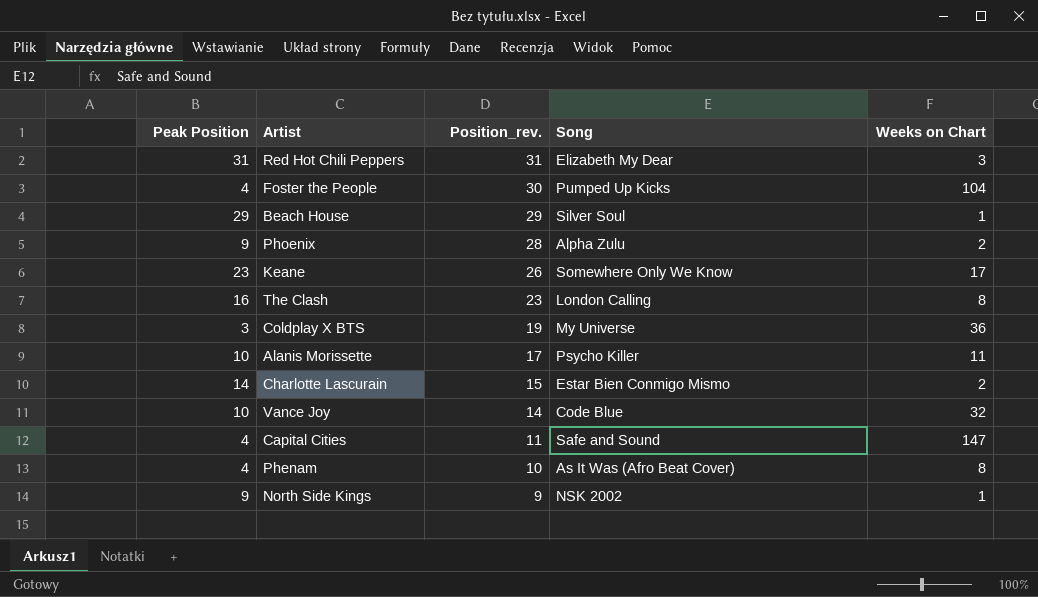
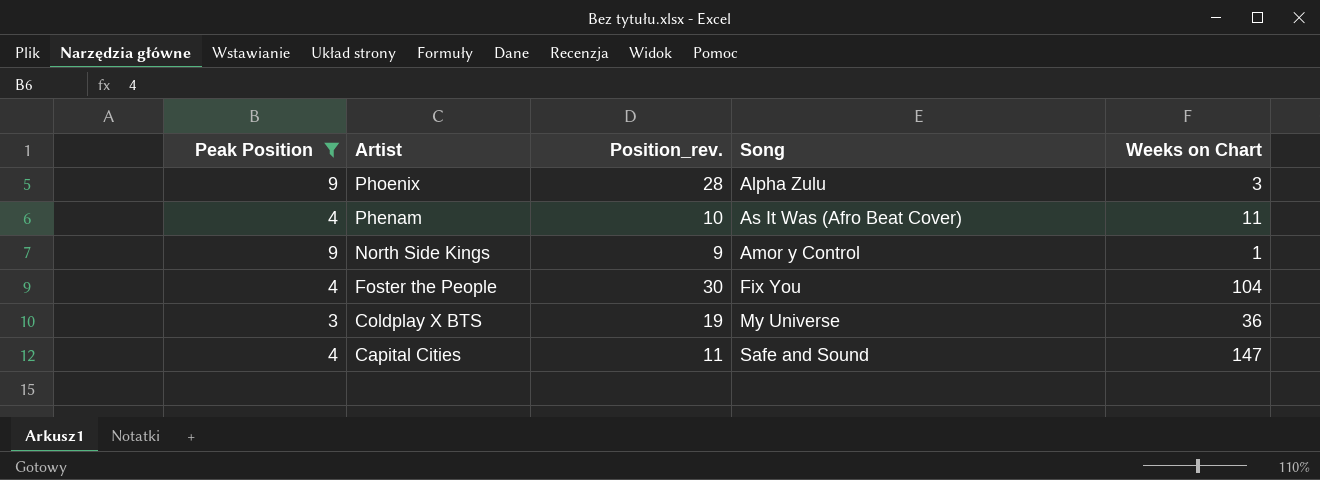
filter: none -> Peak Position <= 9
row order: Position_rev. descending -> Artist descending
Phoenix | Weeks on Chart: 2 -> 3
Phenam | Weeks on Chart: 8 -> 11
North Side Kings | Song: NSK 2002 -> Amor y Control
Foster the People | Song: Pumped Up Kicks -> Fix You

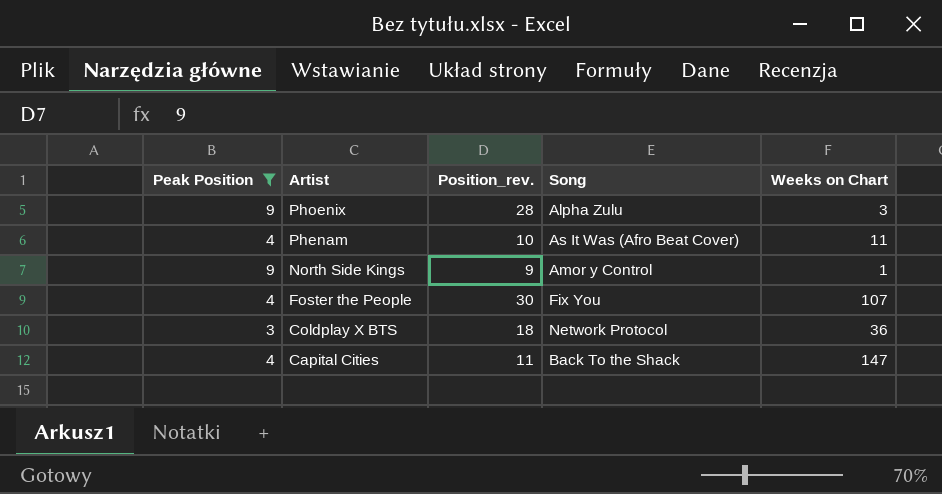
Foster the People | Weeks on Chart: 104 -> 107
Coldplay X BTS | Position_rev.: 19 -> 18
Coldplay X BTS | Song: My Universe -> Network Protocol
Capital Cities | Song: Safe and Sound -> Back To the Shack

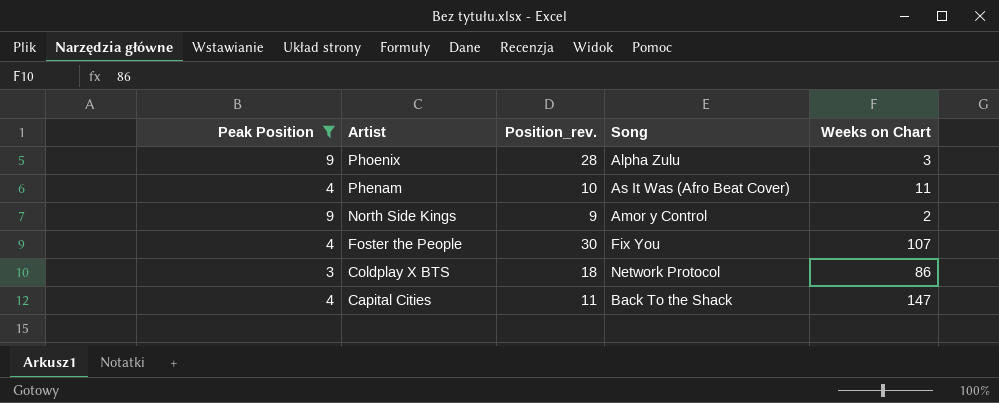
North Side Kings | Weeks on Chart: 1 -> 2
Coldplay X BTS | Weeks on Chart: 36 -> 86

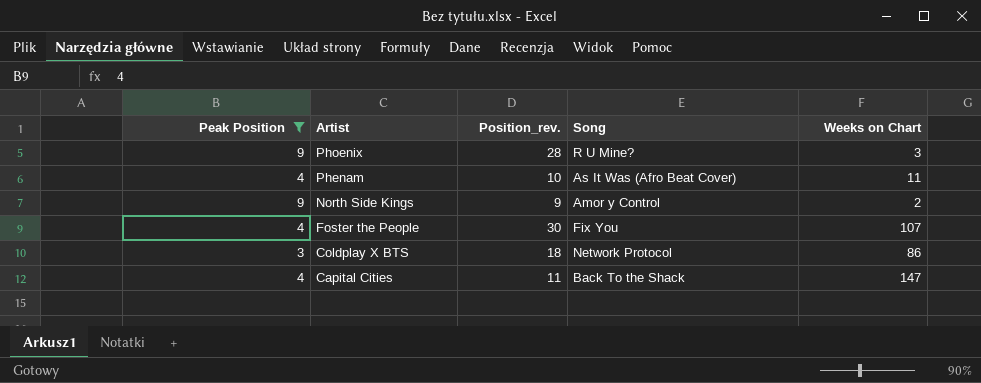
Phoenix | Song: Alpha Zulu -> R U Mine?

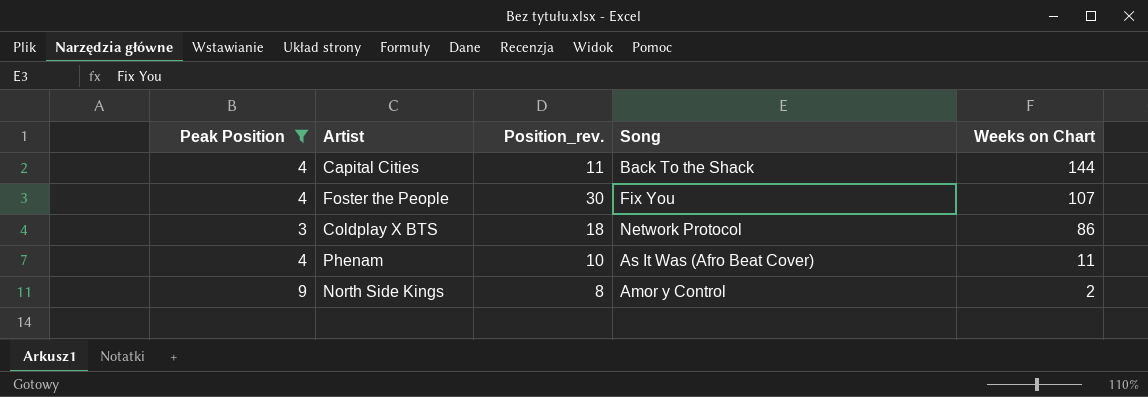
row order: Artist descending -> Weeks on Chart descending
row Phoenix: 9 | 28 | R U Mine? | 3 -> none
Capital Cities | Weeks on Chart: 147 -> 144
North Side Kings | Position_rev.: 9 -> 8

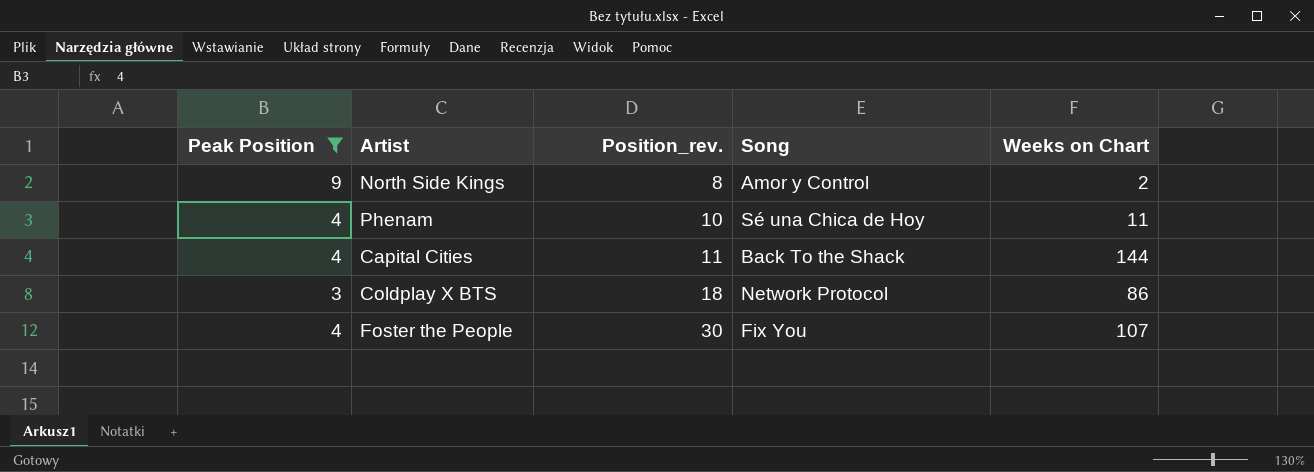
row order: Weeks on Chart descending -> Position_rev. ascending
Phenam | Song: As It Was (Afro Beat Cover) -> Sé una Chica de Hoy

